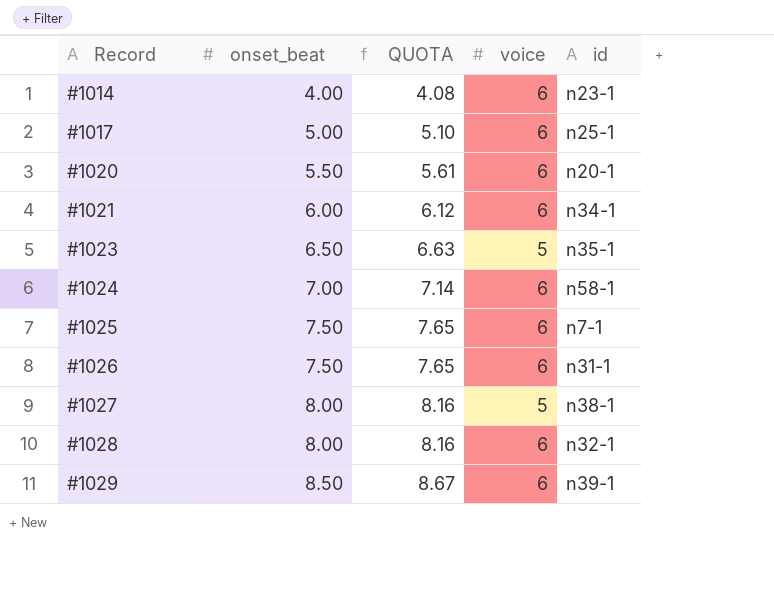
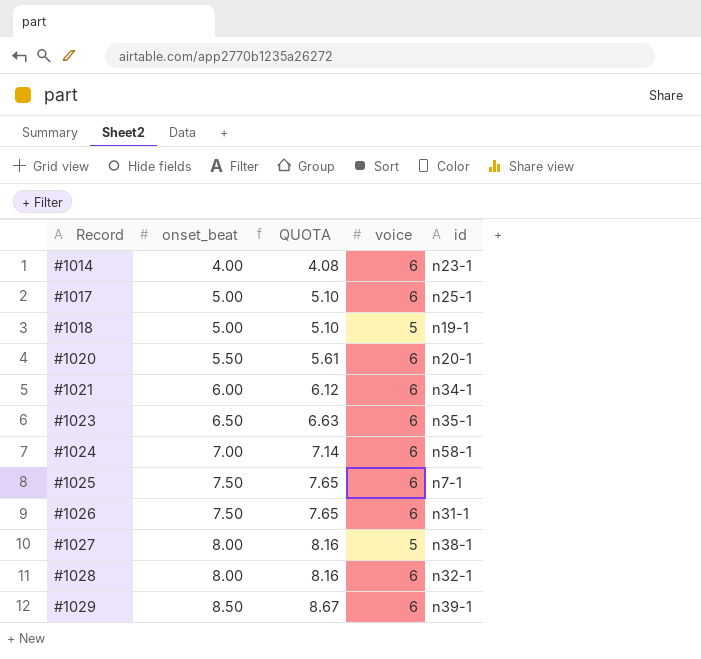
row #1018: none -> 5.00 | 5.10 | 5 | n19-1
#1023 | voice: 5 -> 6

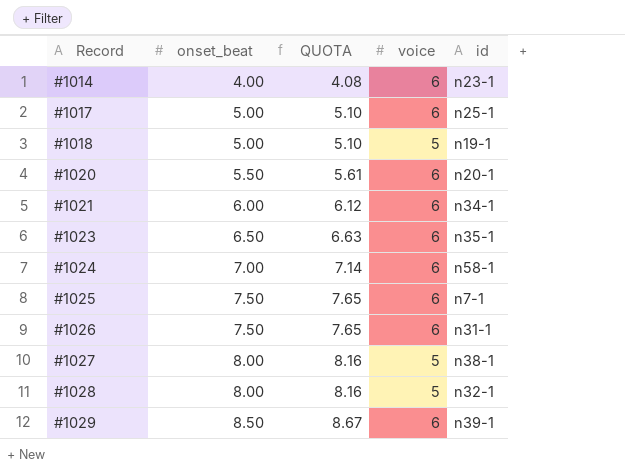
#1028 | voice: 6 -> 5

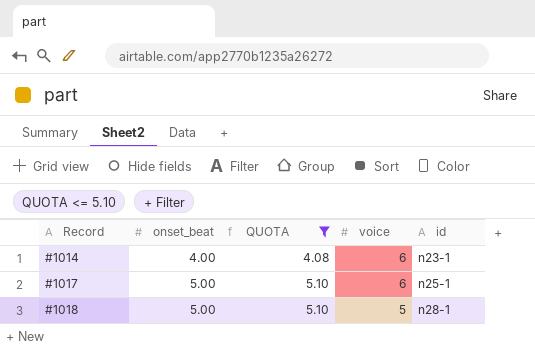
filter: none -> QUOTA <= 5.10
#1018 | id: n19-1 -> n28-1

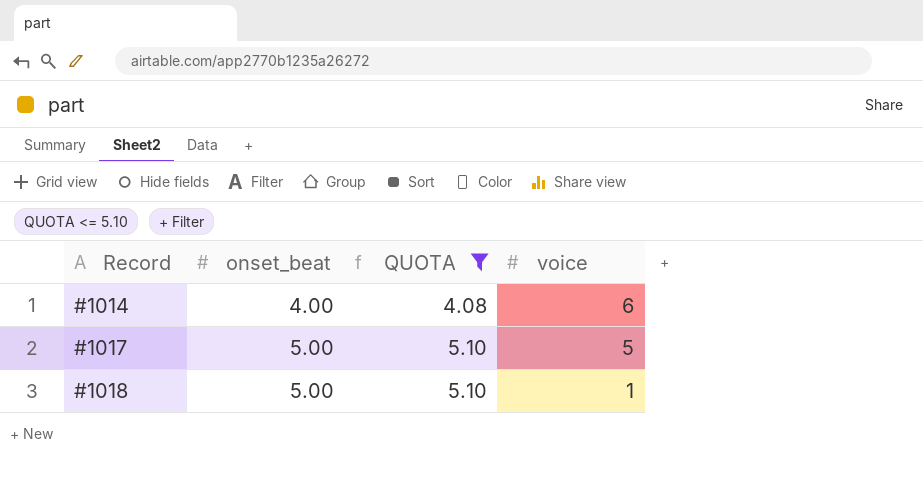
column id | position: 5 -> none
#1017 | voice: 6 -> 5
#1018 | voice: 5 -> 1

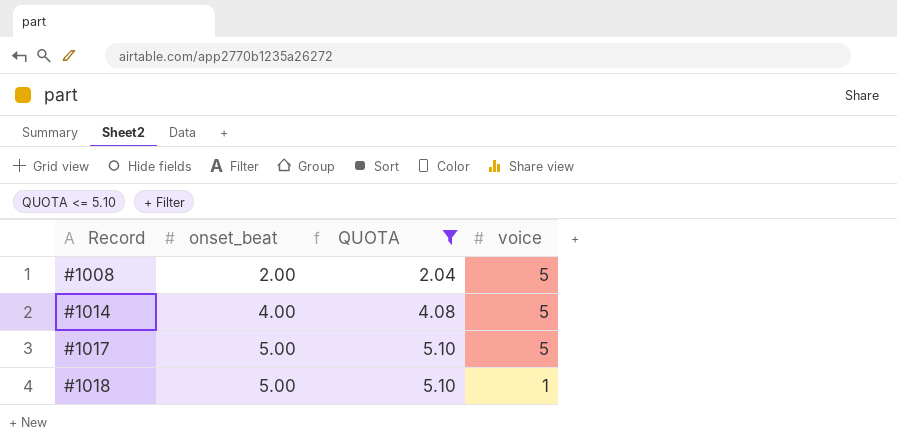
row #1008: none -> 2.00 | 2.04 | 5
#1014 | voice: 6 -> 5

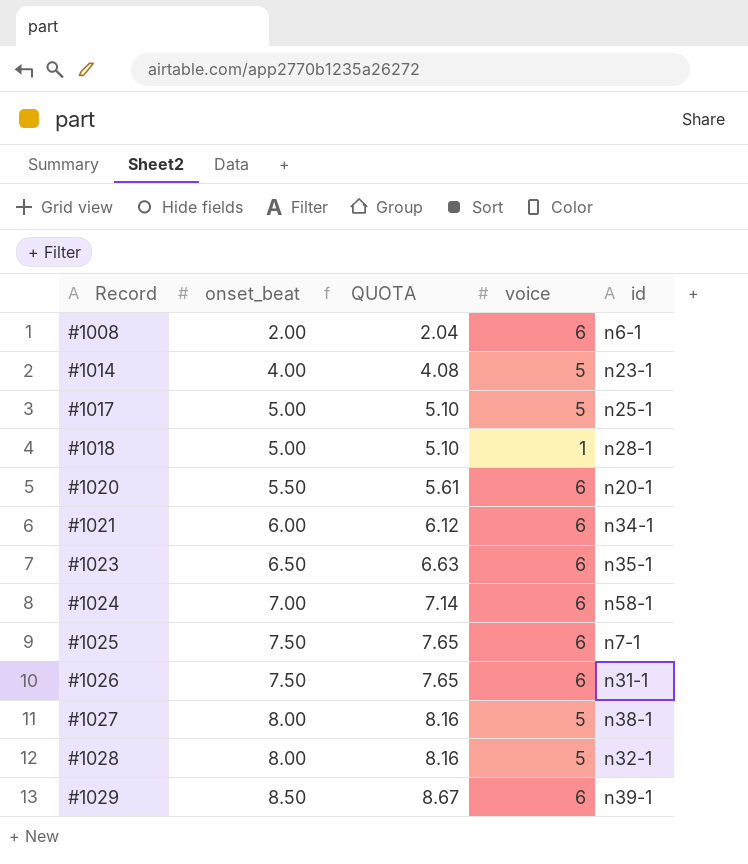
filter: QUOTA <= 5.10 -> none
column id | position: none -> 5
#1008 | voice: 5 -> 6

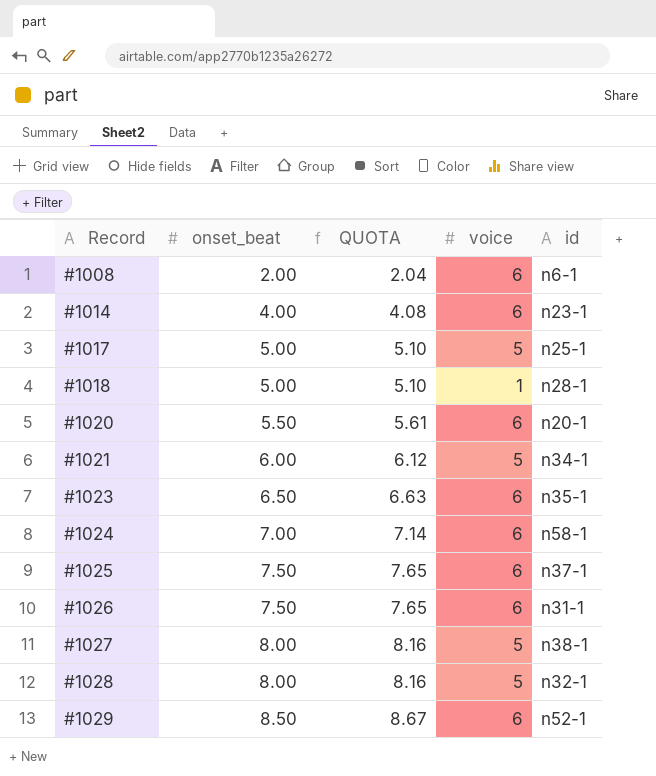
#1014 | voice: 5 -> 6
#1021 | voice: 6 -> 5
#1025 | id: n7-1 -> n37-1
#1029 | id: n39-1 -> n52-1

